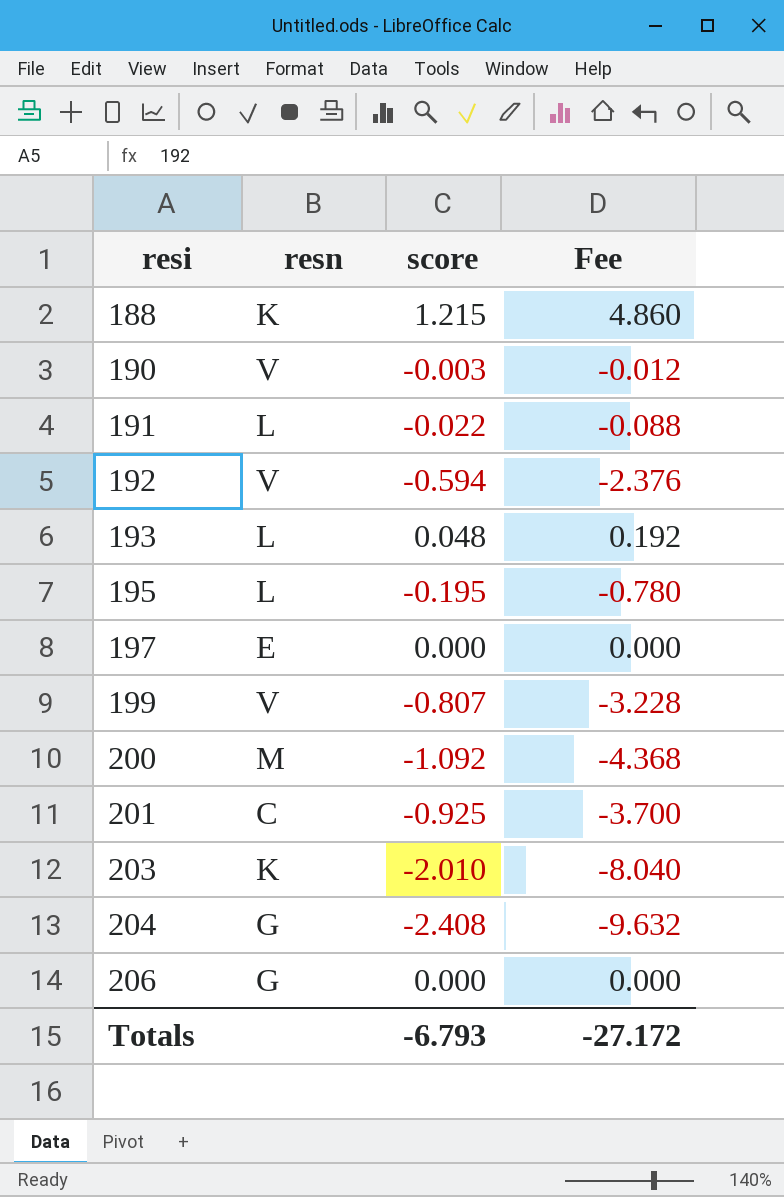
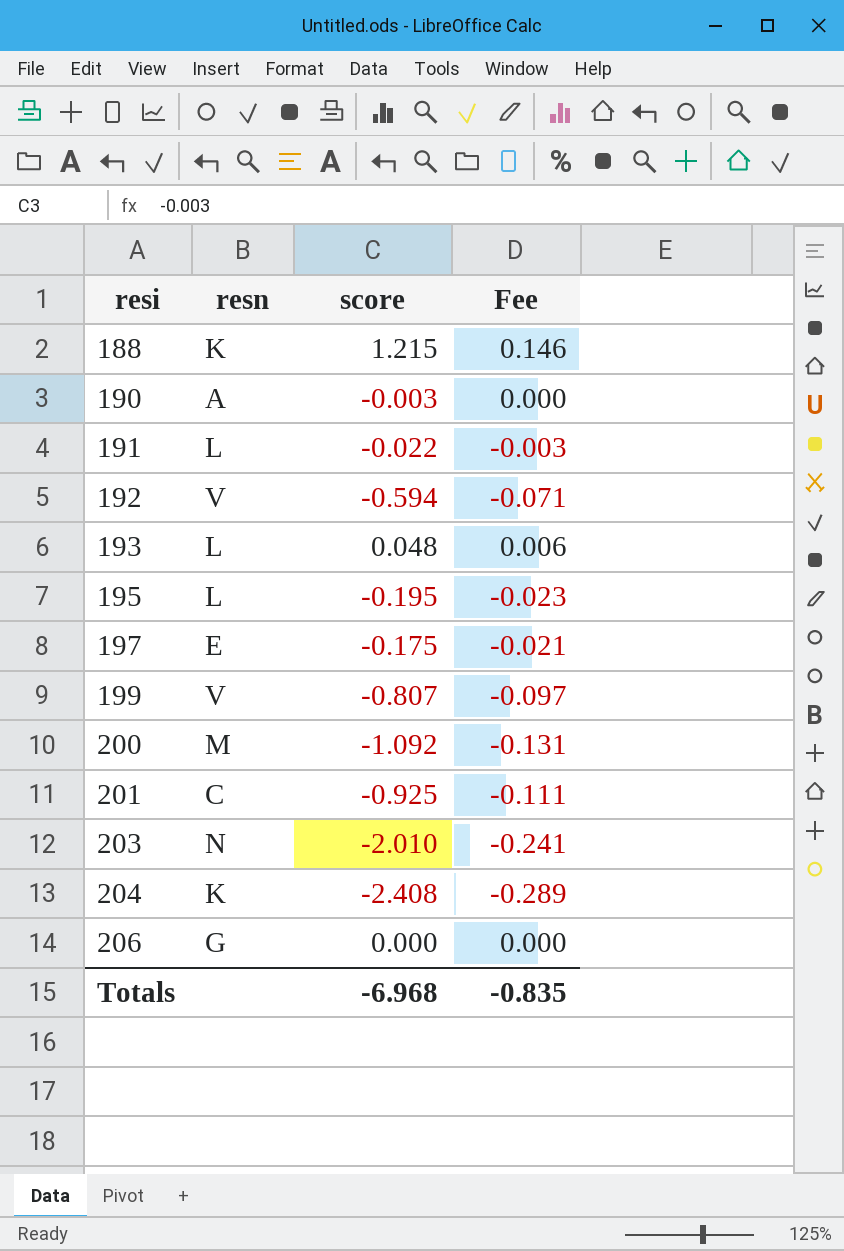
column Fee | formula: [score] * 4 -> [score] * 0.12
190 | resn: V -> A
197 | score: 0.000 -> -0.175
203 | resn: K -> N
204 | resn: G -> K
Totals | score: -6.793 -> -6.968
Totals | Fee: -27.172 -> -0.835

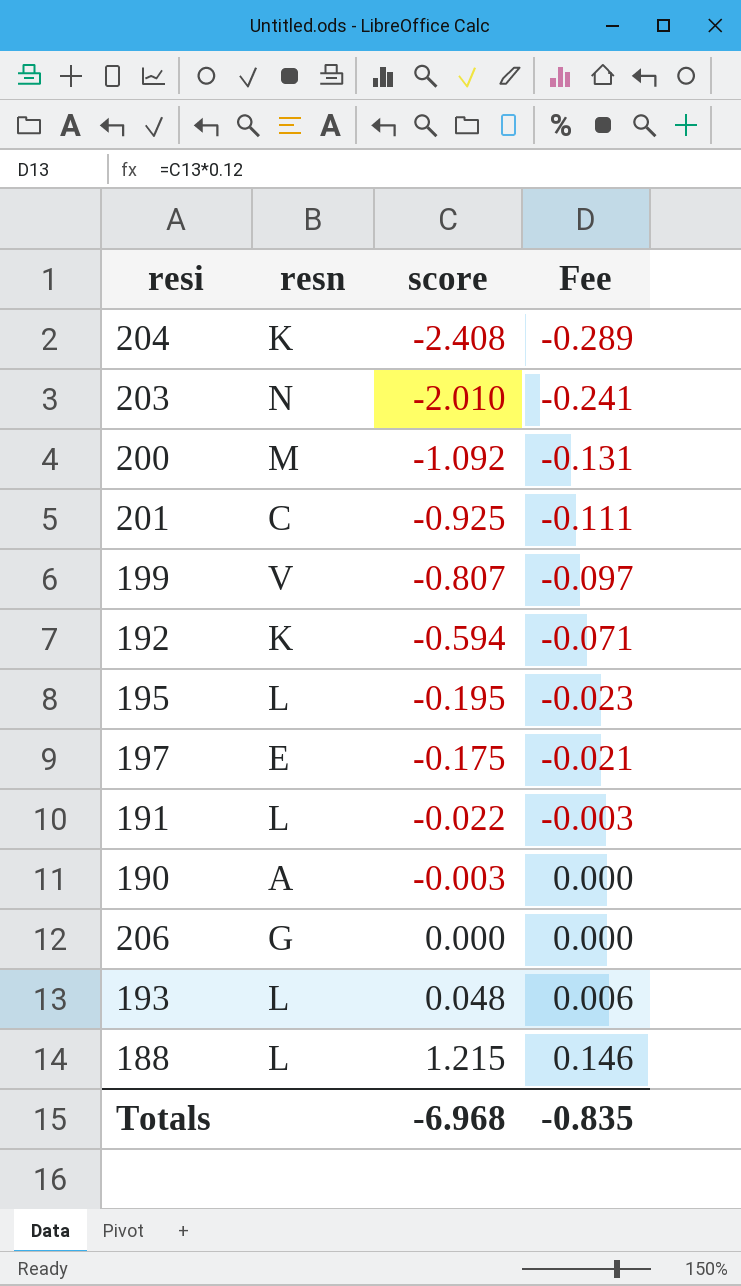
row order: resi ascending -> score ascending
192 | resn: V -> K
188 | resn: K -> L

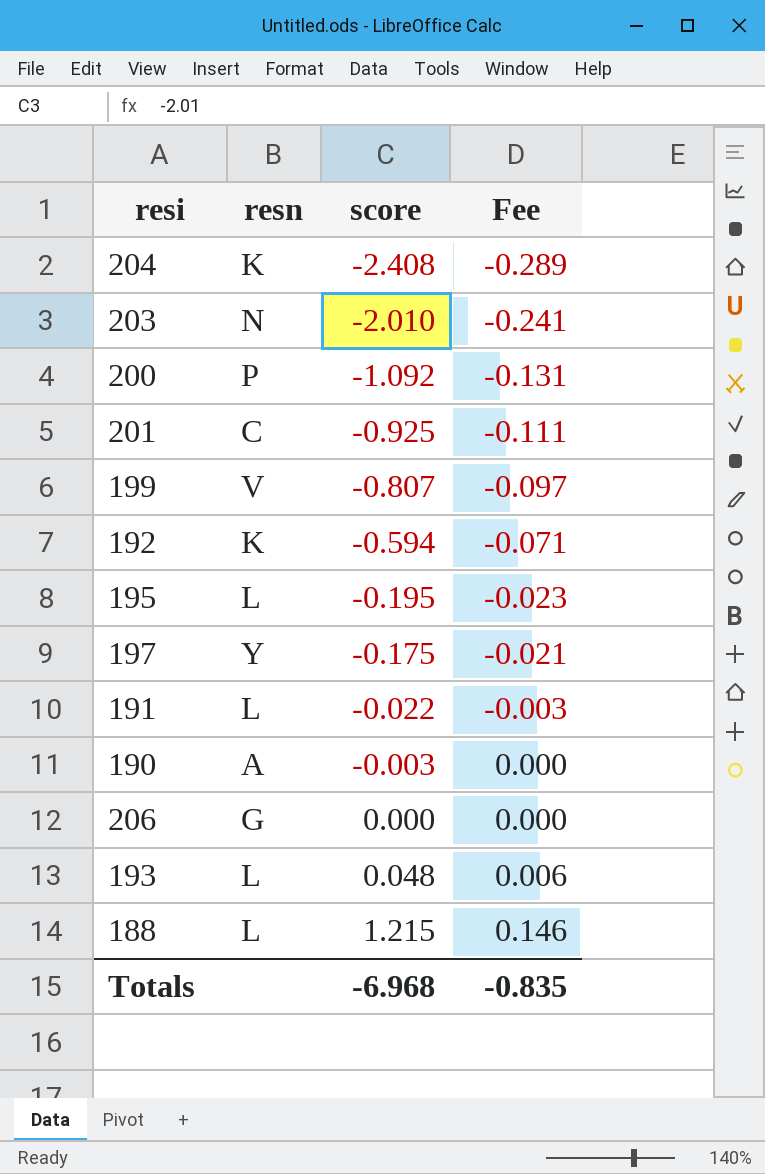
200 | resn: M -> P
197 | resn: E -> Y

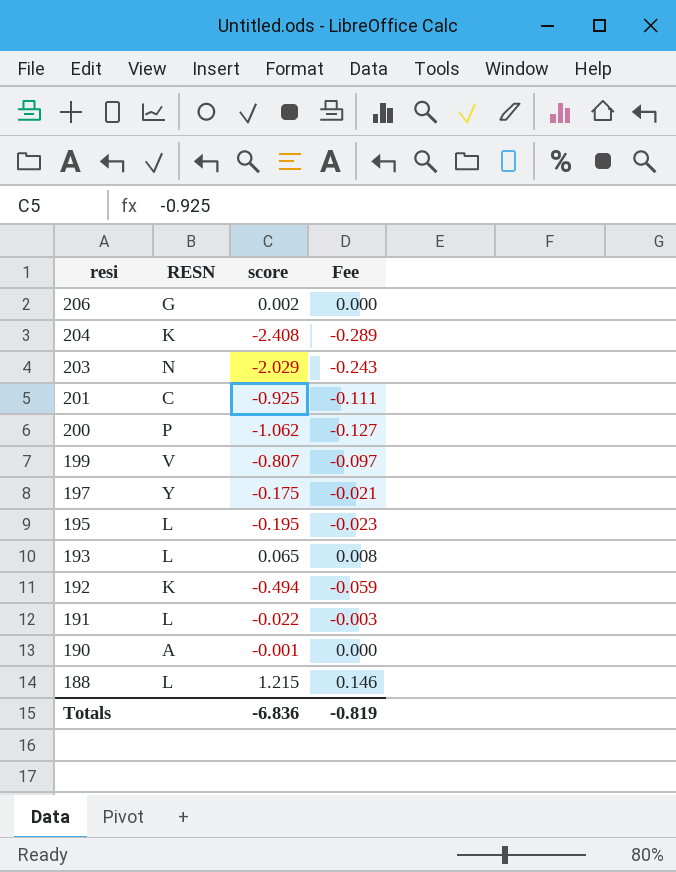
row order: score ascending -> resi descending
column name: resn -> RESN
206 | score: 0.000 -> 0.002
203 | score: -2.010 -> -2.029
203 | Fee: -0.241 -> -0.243
200 | score: -1.092 -> -1.062
200 | Fee: -0.131 -> -0.127
193 | score: 0.048 -> 0.065
193 | Fee: 0.006 -> 0.008
192 | score: -0.594 -> -0.494
192 | Fee: -0.071 -> -0.059
190 | score: -0.003 -> -0.001
Totals | score: -6.968 -> -6.836
Totals | Fee: -0.835 -> -0.819

